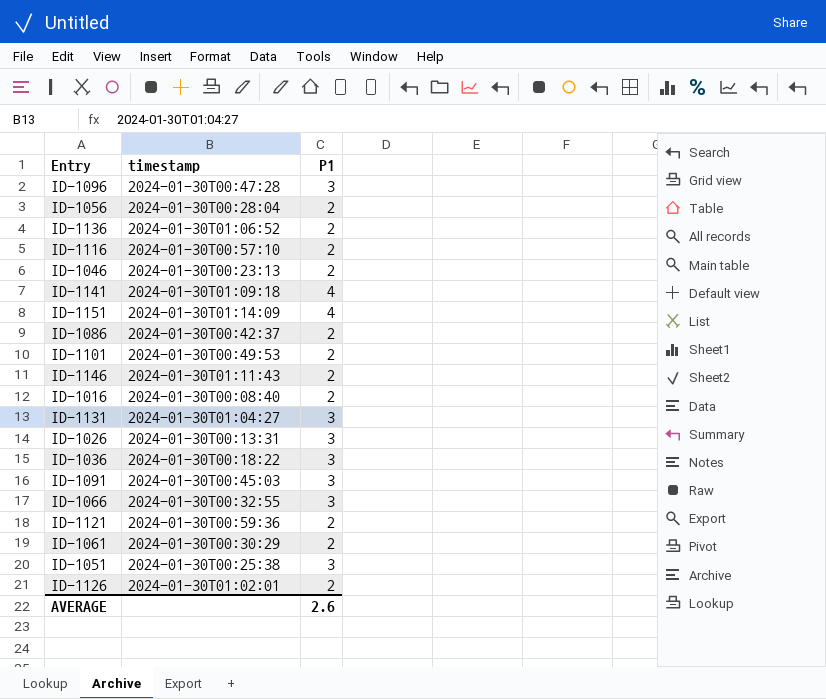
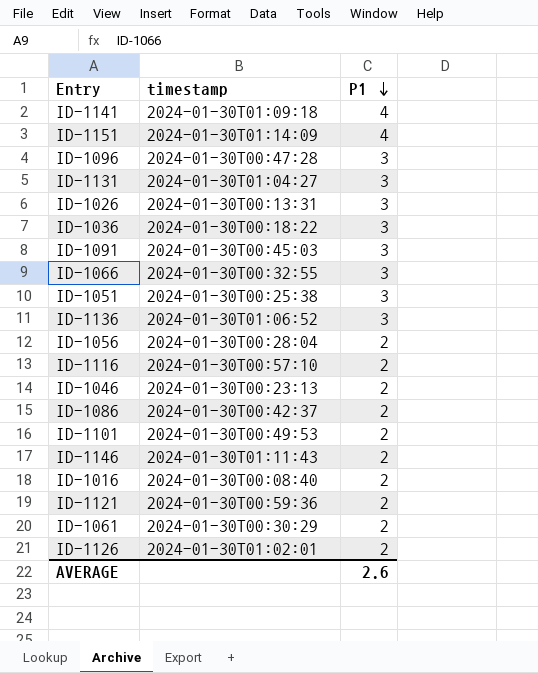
row order: none -> P1 descending
ID-1136 | P1: 2 -> 3

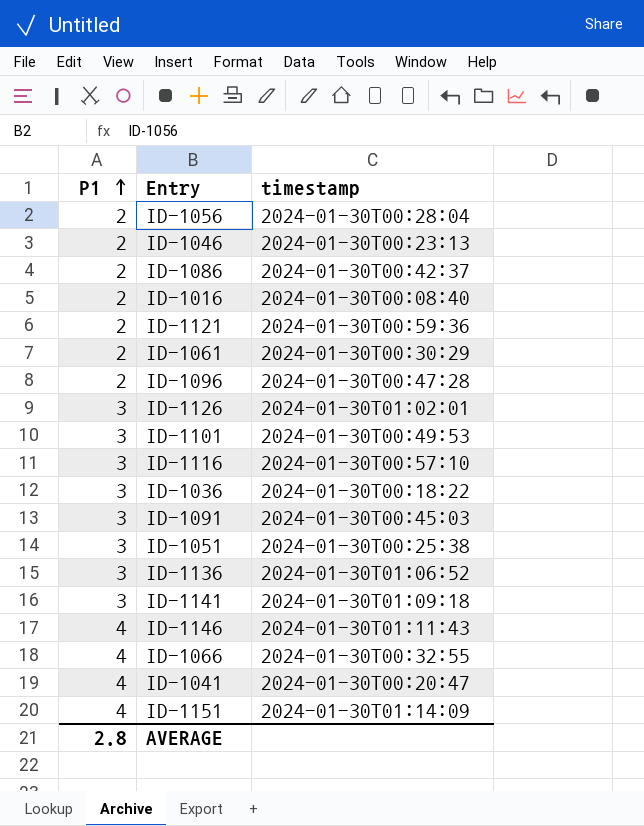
row order: P1 descending -> P1 ascending
column P1 | position: 3 -> 1
row ID-1131: 2024-01-30T01:04:27 | 3 -> none
row ID-1026: 2024-01-30T00:13:31 | 3 -> none
ID-1096 | P1: 3 -> 2
ID-1126 | P1: 2 -> 3
ID-1101 | P1: 2 -> 3
ID-1116 | P1: 2 -> 3
ID-1141 | P1: 4 -> 3
ID-1146 | P1: 2 -> 4
ID-1066 | P1: 3 -> 4
row ID-1041: none -> 4 | 2024-01-30T00:20:47
AVERAGE | P1: 2.6 -> 2.8

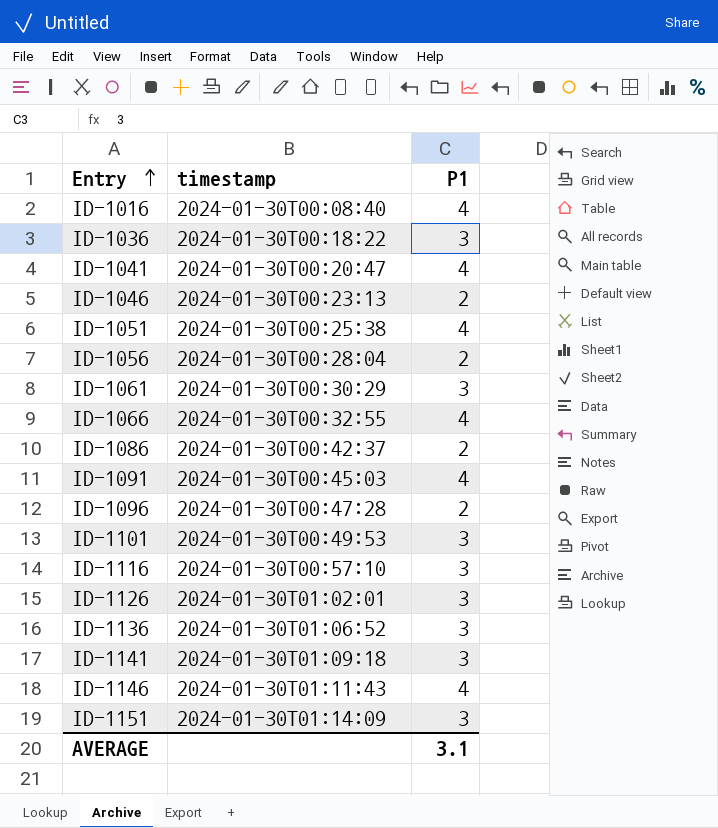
row order: P1 ascending -> Entry ascending
column P1 | position: 1 -> 3
row ID-1121: 2 | 2024-01-30T00:59:36 -> none
ID-1016 | P1: 2 -> 4
ID-1051 | P1: 3 -> 4
ID-1061 | P1: 2 -> 3
ID-1091 | P1: 3 -> 4
ID-1151 | P1: 4 -> 3
AVERAGE | P1: 2.8 -> 3.1

